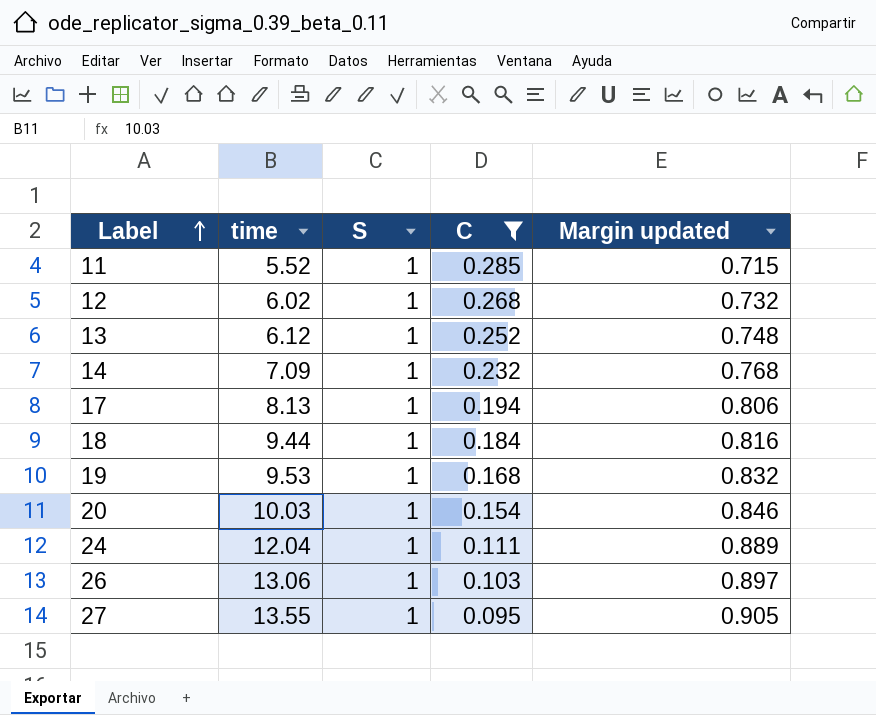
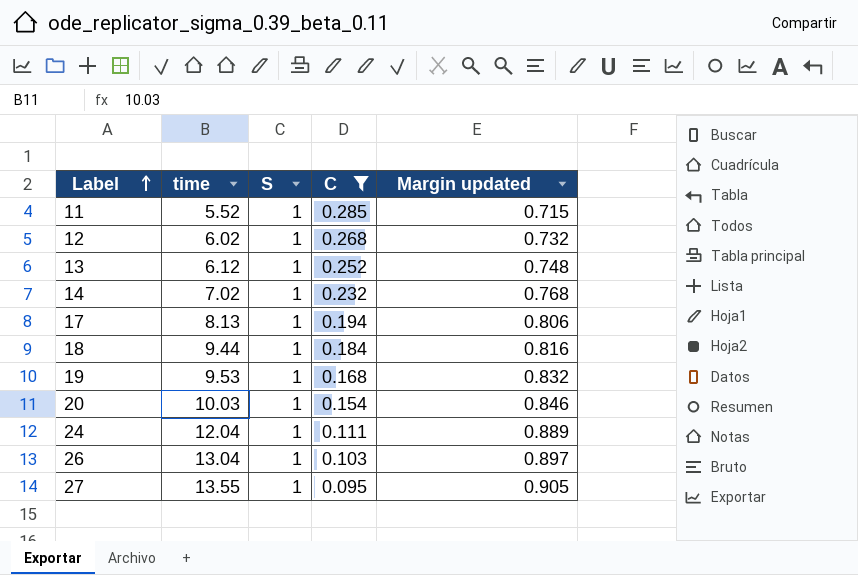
14 | time: 7.09 -> 7.02
26 | time: 13.06 -> 13.04

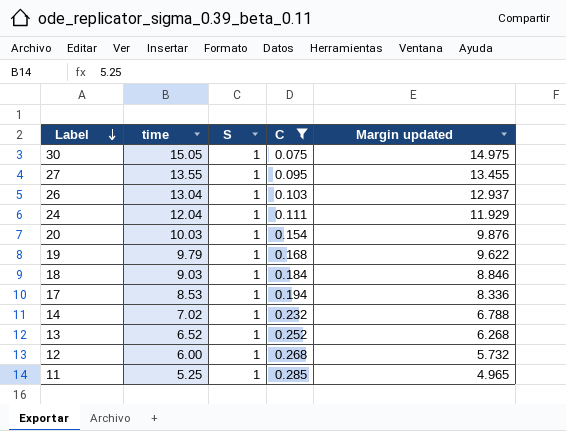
row order: Label ascending -> Label descending
column Margin updated | formula: [S] - [C] -> [time] - [C]
row 30: none -> 15.05 | 1 | 0.075 | 14.975
19 | time: 9.53 -> 9.79
18 | time: 9.44 -> 9.03
17 | time: 8.13 -> 8.53
13 | time: 6.12 -> 6.52
12 | time: 6.02 -> 6.00
11 | time: 5.52 -> 5.25

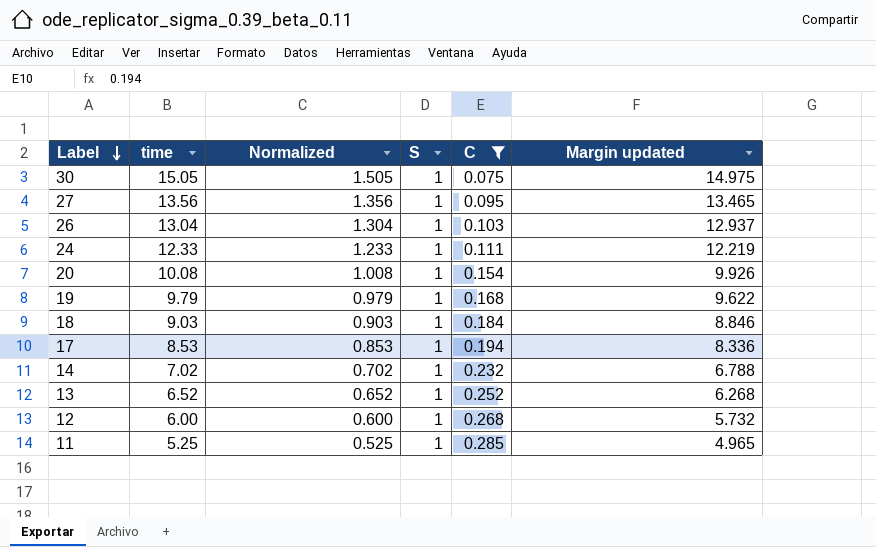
column Normalized | formula: none -> [time] * 0.1
27 | time: 13.55 -> 13.56
27 | Margin updated: 13.455 -> 13.465
24 | time: 12.04 -> 12.33
24 | Margin updated: 11.929 -> 12.219
20 | time: 10.03 -> 10.08
20 | Margin updated: 9.876 -> 9.926

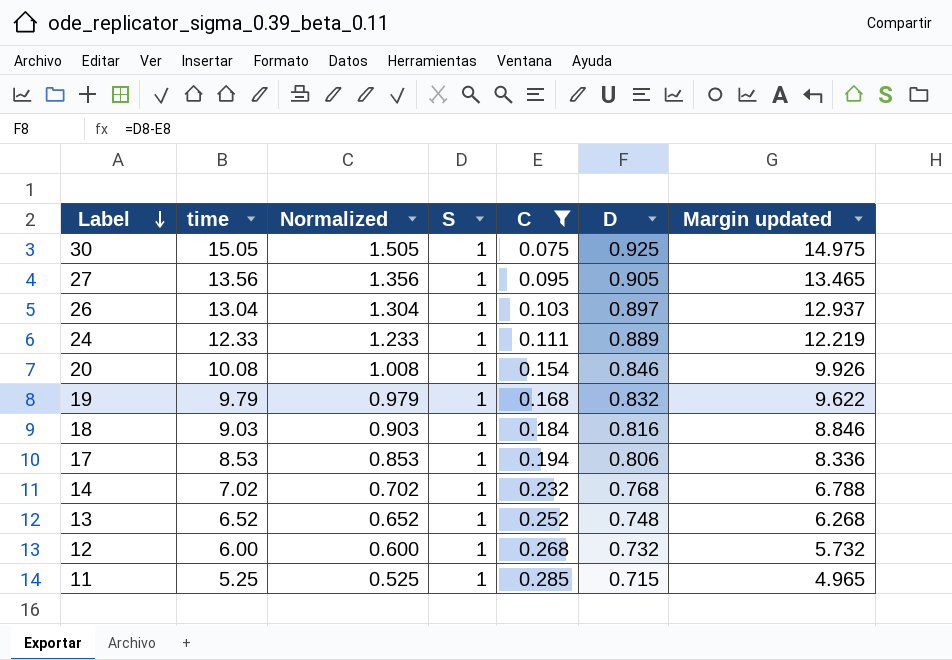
column D | formula: none -> [S] - [C]

